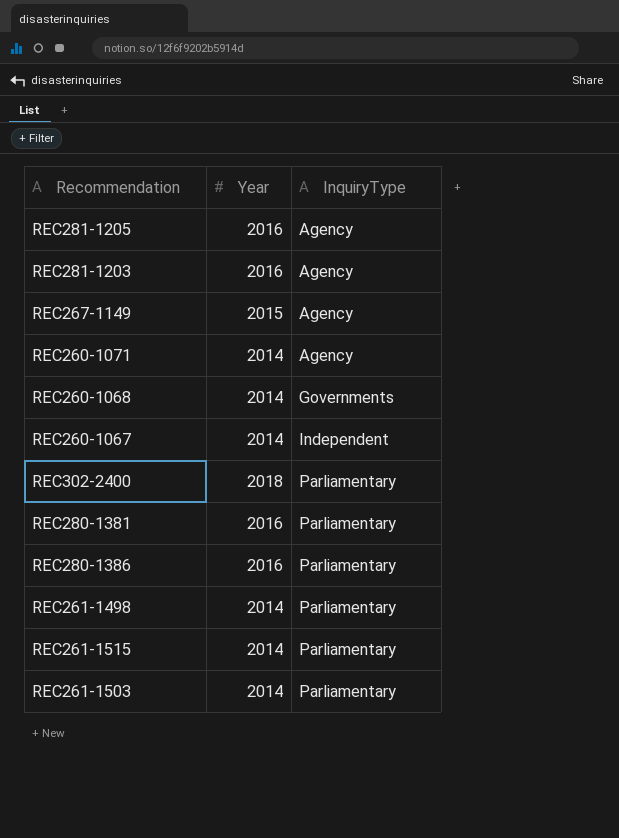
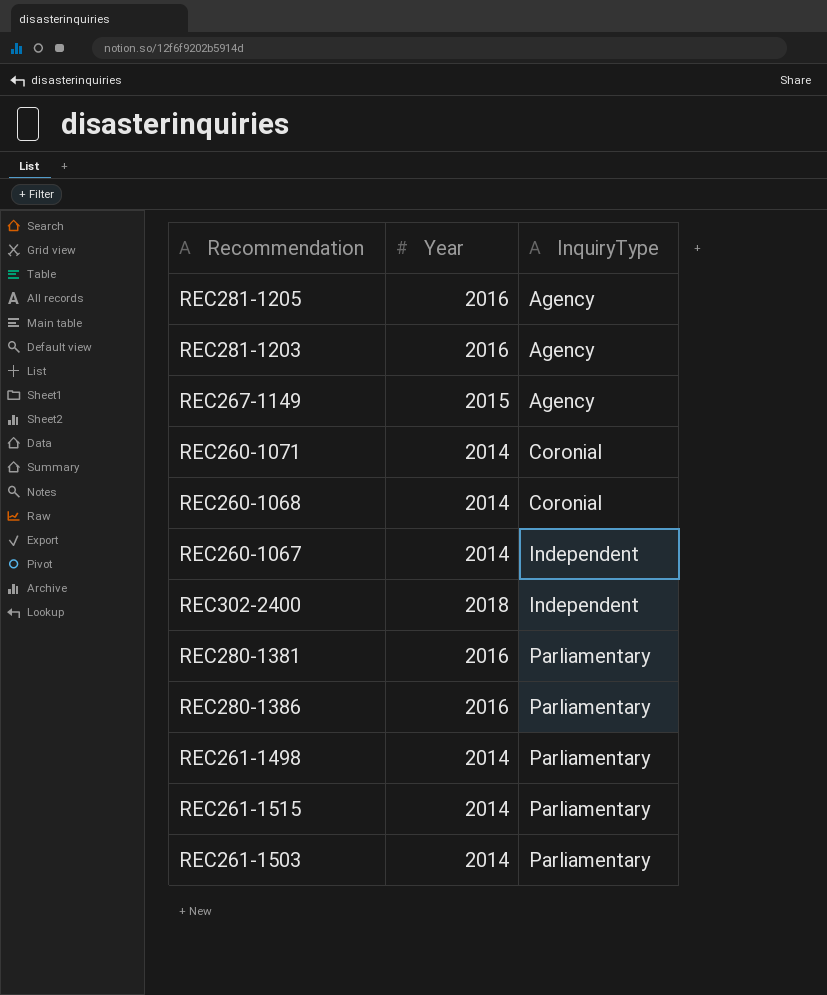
REC260-1071 | InquiryType: Agency -> Coronial
REC260-1068 | InquiryType: Governments -> Coronial
REC302-2400 | InquiryType: Parliamentary -> Independent

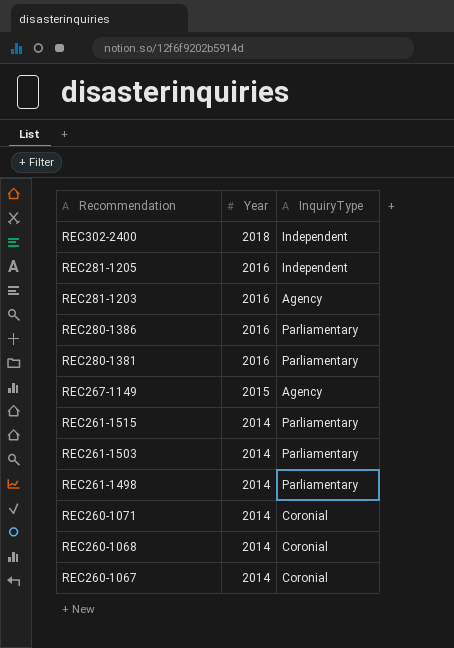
row order: InquiryType ascending -> Recommendation descending
REC281-1205 | InquiryType: Agency -> Independent
REC260-1067 | InquiryType: Independent -> Coronial

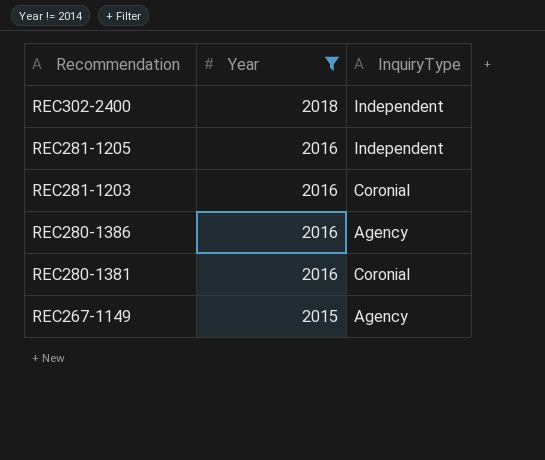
filter: none -> Year != 2014
REC281-1203 | InquiryType: Agency -> Coronial
REC280-1386 | InquiryType: Parliamentary -> Agency
REC280-1381 | InquiryType: Parliamentary -> Coronial

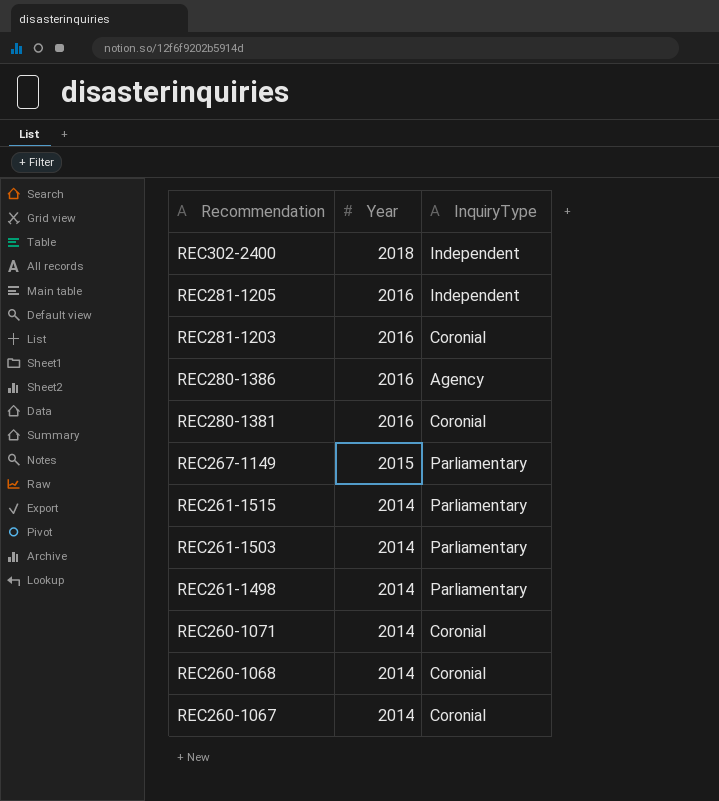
filter: Year != 2014 -> none
REC267-1149 | InquiryType: Agency -> Parliamentary

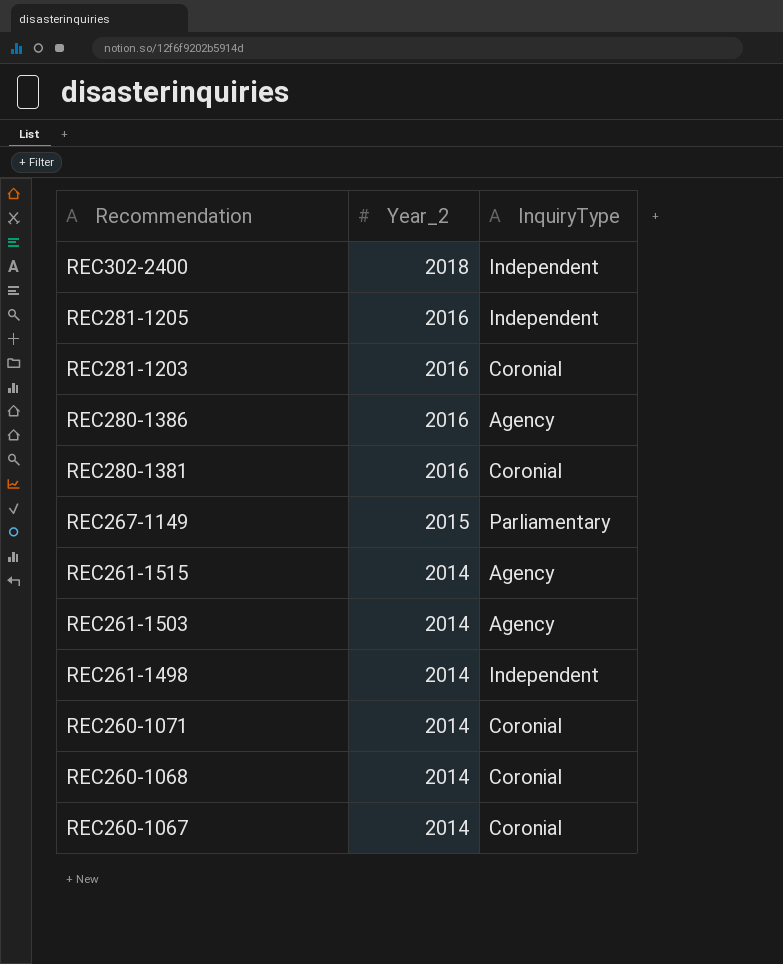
column name: Year -> Year_2
REC261-1515 | InquiryType: Parliamentary -> Agency
REC261-1503 | InquiryType: Parliamentary -> Agency
REC261-1498 | InquiryType: Parliamentary -> Independent

